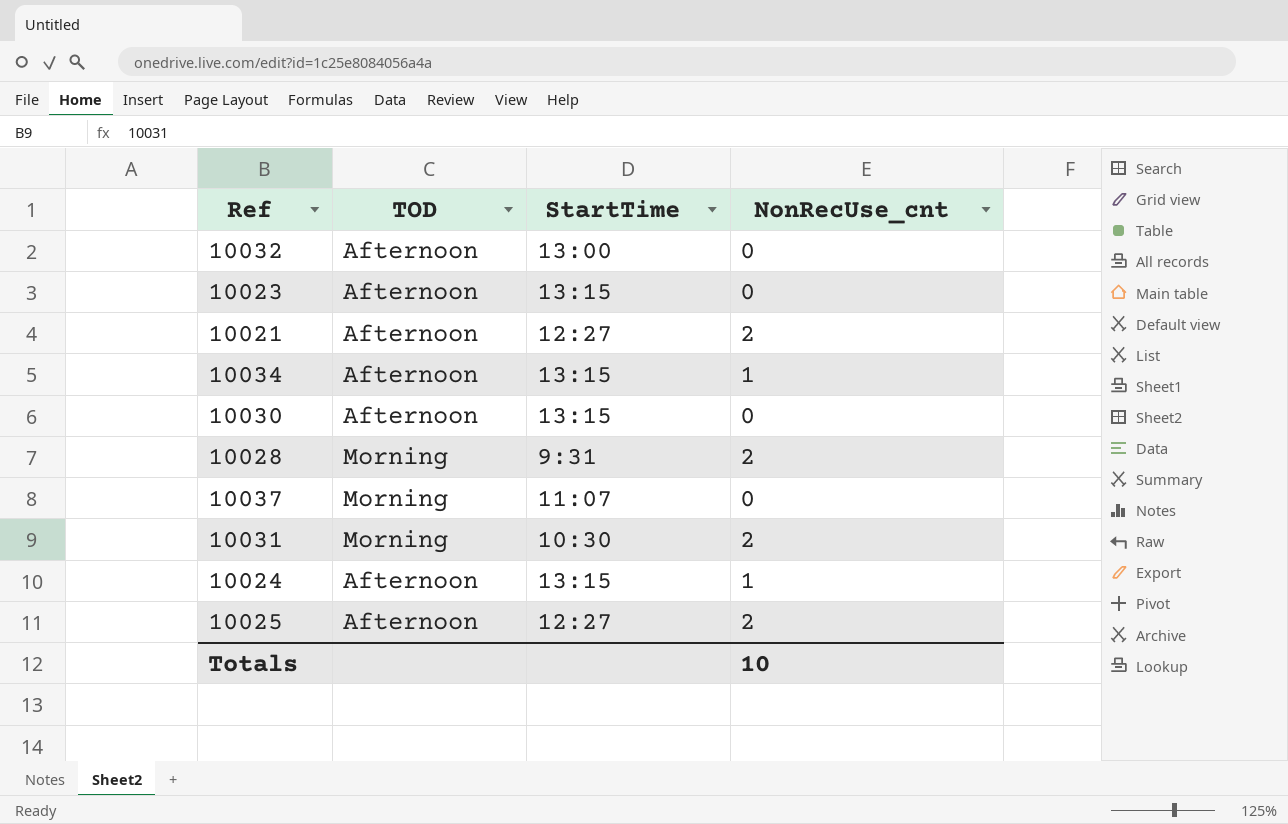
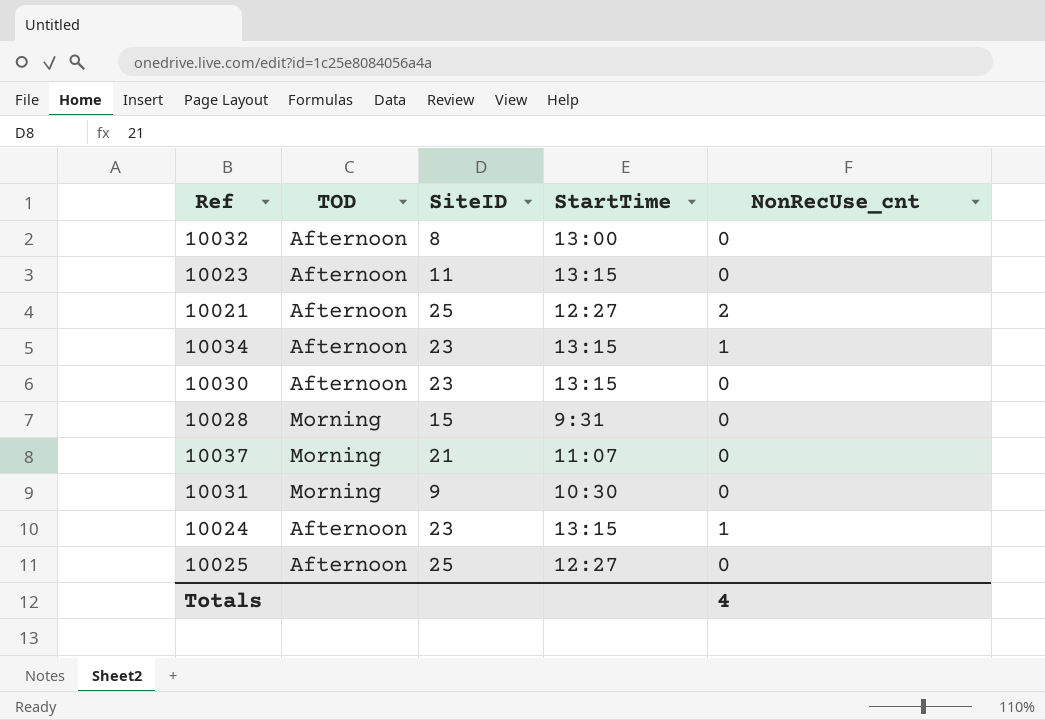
column SiteID | position: none -> 3
10028 | NonRecUse_cnt: 2 -> 0
10031 | NonRecUse_cnt: 2 -> 0
10025 | NonRecUse_cnt: 2 -> 0
Totals | NonRecUse_cnt: 10 -> 4

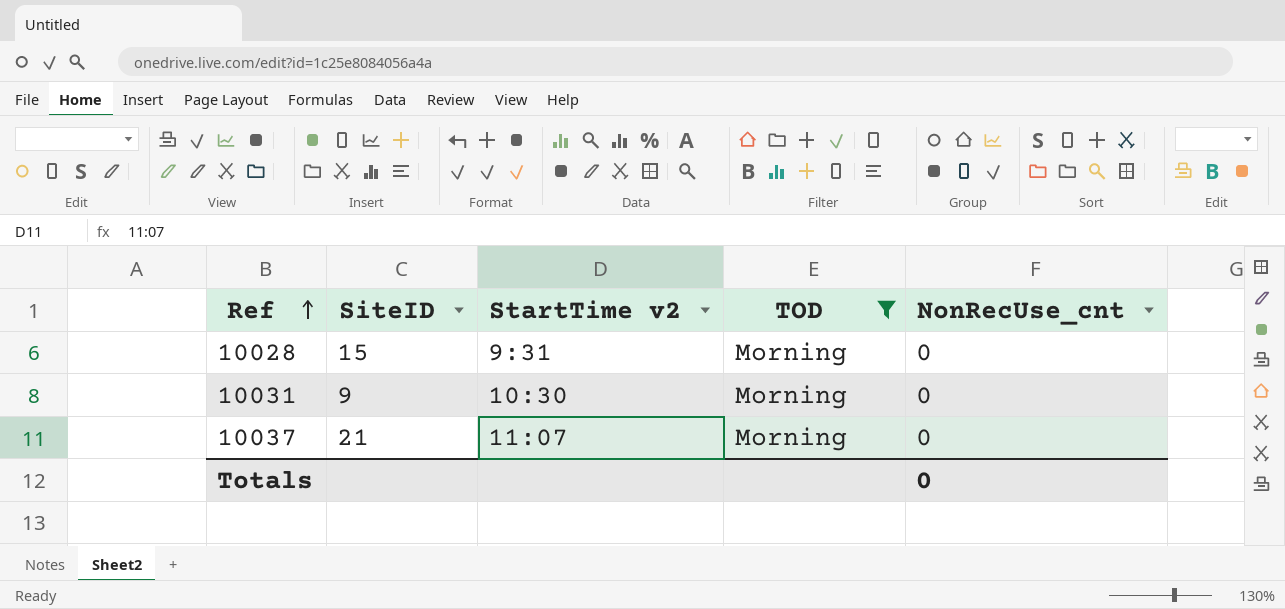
filter: none -> TOD = Morning
row order: none -> Ref ascending
column name: StartTime -> StartTime v2
column TOD | position: 2 -> 4
Totals | NonRecUse_cnt: 4 -> 0

